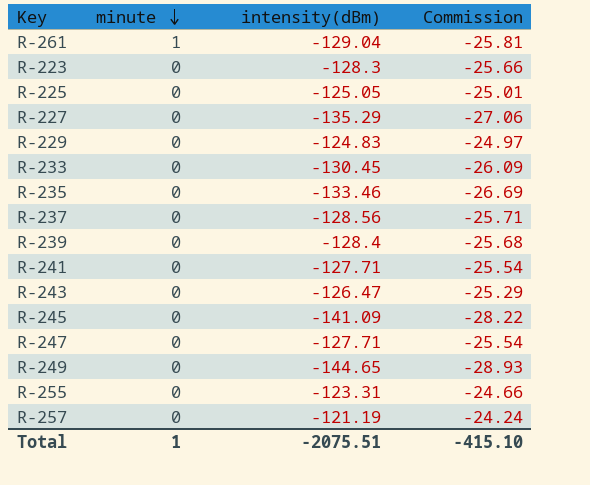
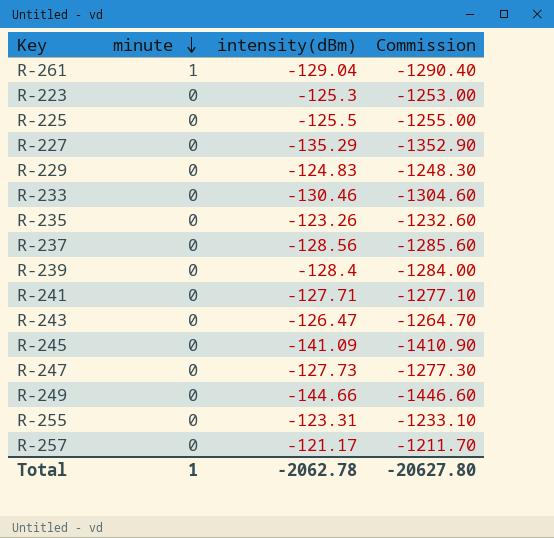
column Commission | formula: [intensity(dBm)] * 0.2 -> [intensity(dBm)] * 10
R-223 | intensity(dBm): -128.3 -> -125.3
R-225 | intensity(dBm): -125.05 -> -125.5
R-233 | intensity(dBm): -130.45 -> -130.46
R-235 | intensity(dBm): -133.46 -> -123.26
R-247 | intensity(dBm): -127.71 -> -127.73
R-249 | intensity(dBm): -144.65 -> -144.66
R-257 | intensity(dBm): -121.19 -> -121.17
Total | intensity(dBm): -2075.51 -> -2062.78
Total | Commission: -415.10 -> -20627.80

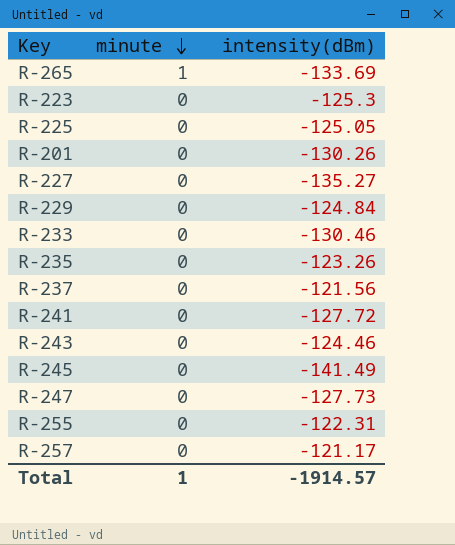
column Commission | formula: [intensity(dBm)] * 10 -> none
row R-261: 1 | -129.04 | -1290.40 -> none
row R-239: 0 | -128.4 | -1284.00 -> none
row R-249: 0 | -144.66 | -1446.60 -> none
row R-265: none -> 1 | -133.69
R-225 | intensity(dBm): -125.5 -> -125.05
row R-201: none -> 0 | -130.26
R-227 | intensity(dBm): -135.29 -> -135.27
R-229 | intensity(dBm): -124.83 -> -124.84
R-237 | intensity(dBm): -128.56 -> -121.56
R-241 | intensity(dBm): -127.71 -> -127.72
R-243 | intensity(dBm): -126.47 -> -124.46
R-245 | intensity(dBm): -141.09 -> -141.49
R-255 | intensity(dBm): -123.31 -> -122.31
Total | intensity(dBm): -2062.78 -> -1914.57

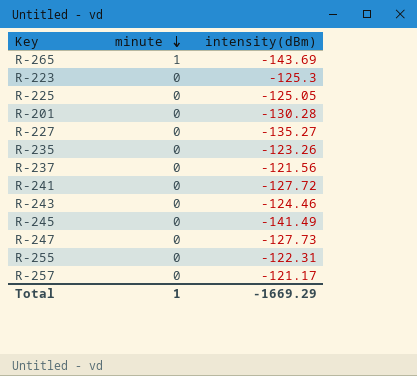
row R-229: 0 | -124.84 -> none
row R-233: 0 | -130.46 -> none
R-265 | intensity(dBm): -133.69 -> -143.69
R-201 | intensity(dBm): -130.26 -> -130.28
Total | intensity(dBm): -1914.57 -> -1669.29

